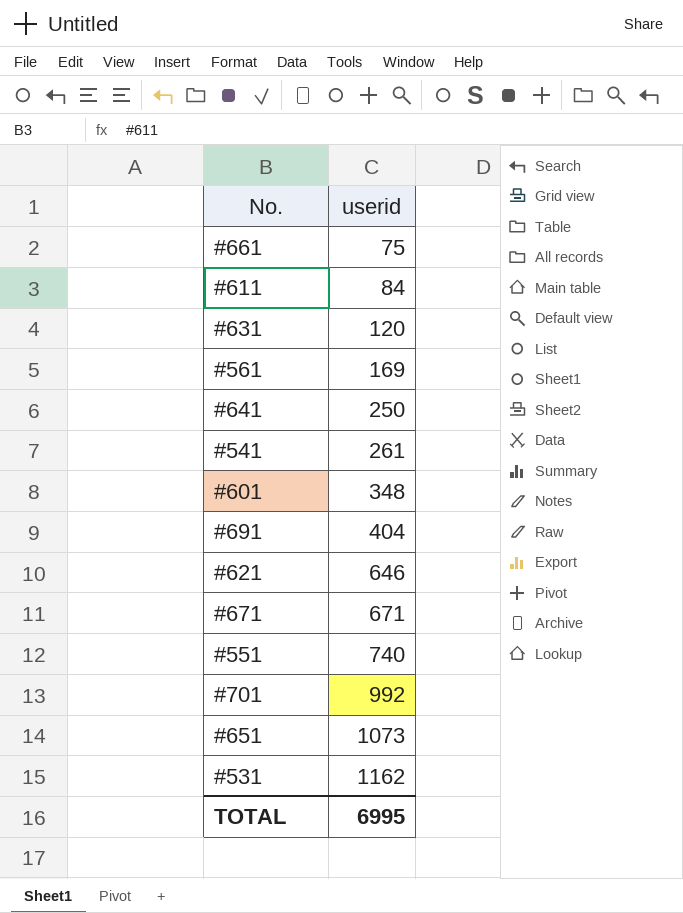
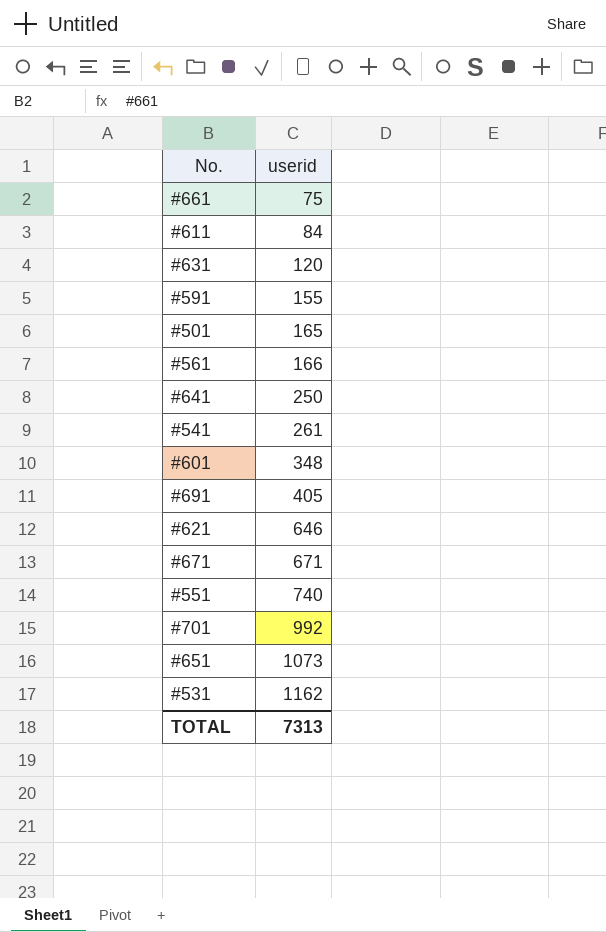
row #591: none -> 155
row #501: none -> 165
#561 | userid: 169 -> 166
#691 | userid: 404 -> 405
TOTAL | userid: 6995 -> 7313

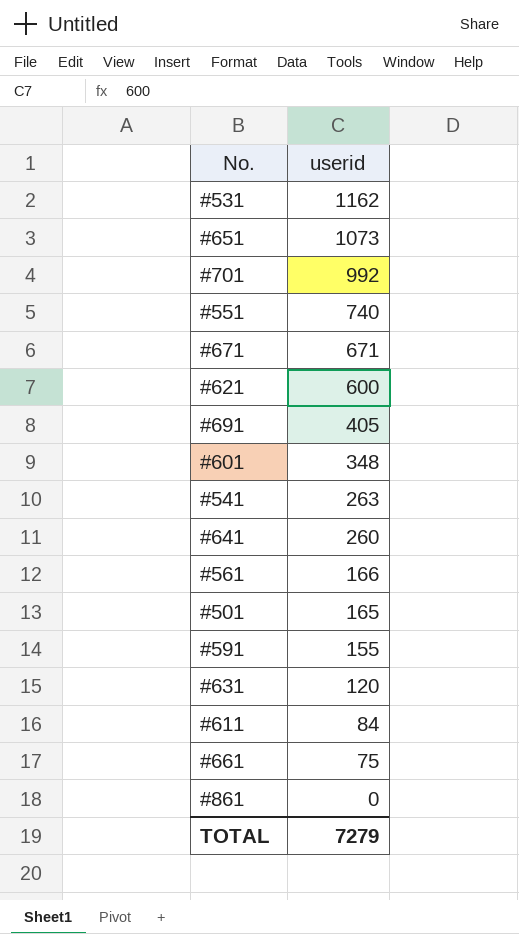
row order: userid ascending -> userid descending
#621 | userid: 646 -> 600
#541 | userid: 261 -> 263
#641 | userid: 250 -> 260
row #861: none -> 0
TOTAL | userid: 7313 -> 7279

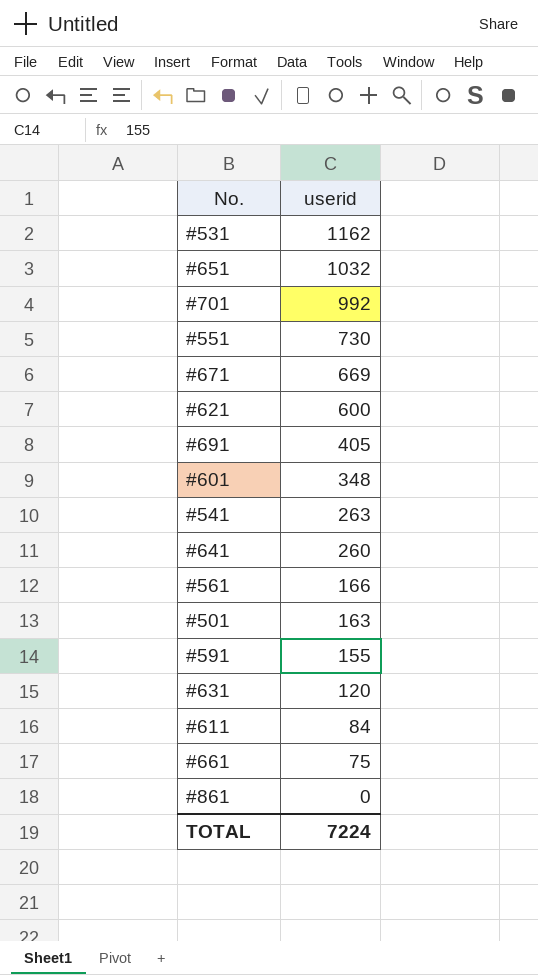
#651 | userid: 1073 -> 1032
#551 | userid: 740 -> 730
#671 | userid: 671 -> 669
#501 | userid: 165 -> 163
TOTAL | userid: 7279 -> 7224

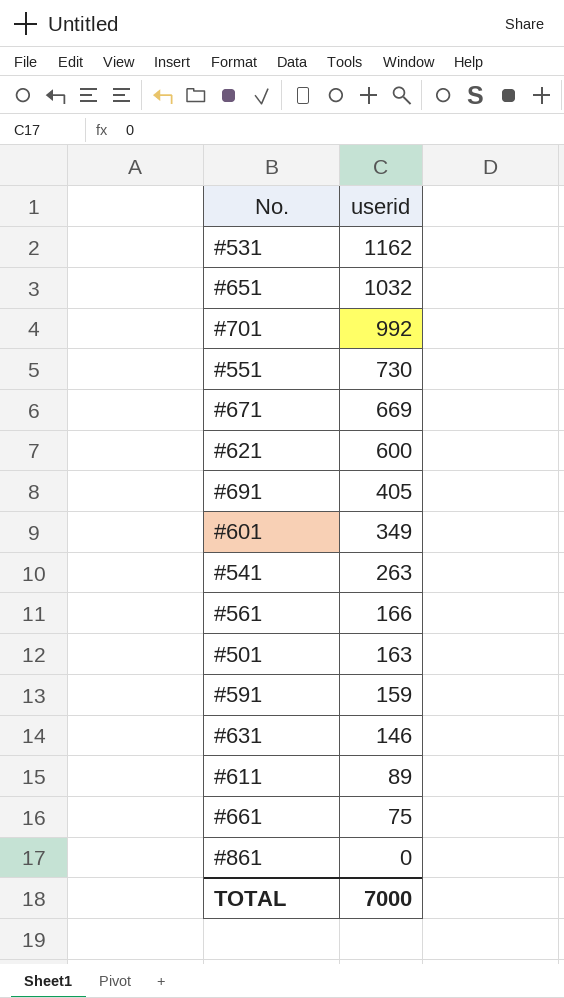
row #641: 260 -> none
#601 | userid: 348 -> 349
#591 | userid: 155 -> 159
#631 | userid: 120 -> 146
#611 | userid: 84 -> 89
TOTAL | userid: 7224 -> 7000

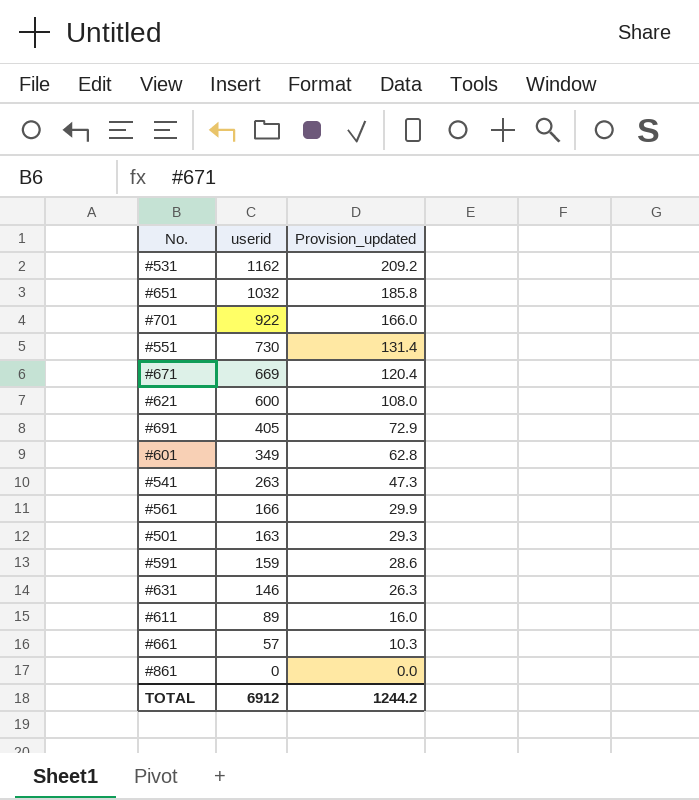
column Provision_updated | formula: none -> [userid] * 0.18
#701 | userid: 992 -> 922
#661 | userid: 75 -> 57
TOTAL | userid: 7000 -> 6912

